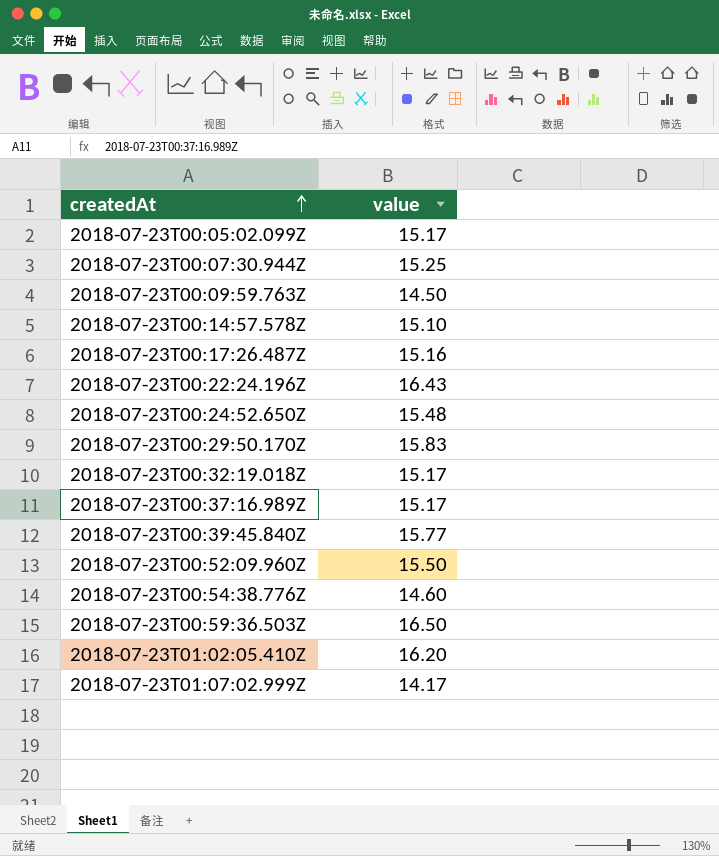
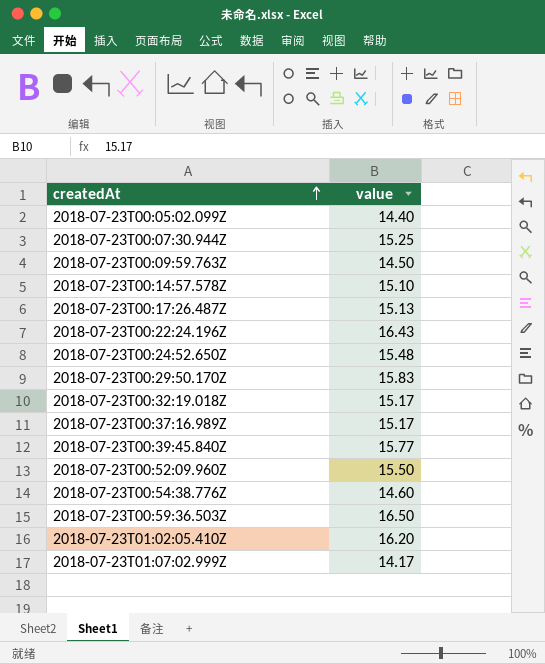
2018-07-23T00:05:02.099Z | value: 15.17 -> 14.40
2018-07-23T00:17:26.487Z | value: 15.16 -> 15.13

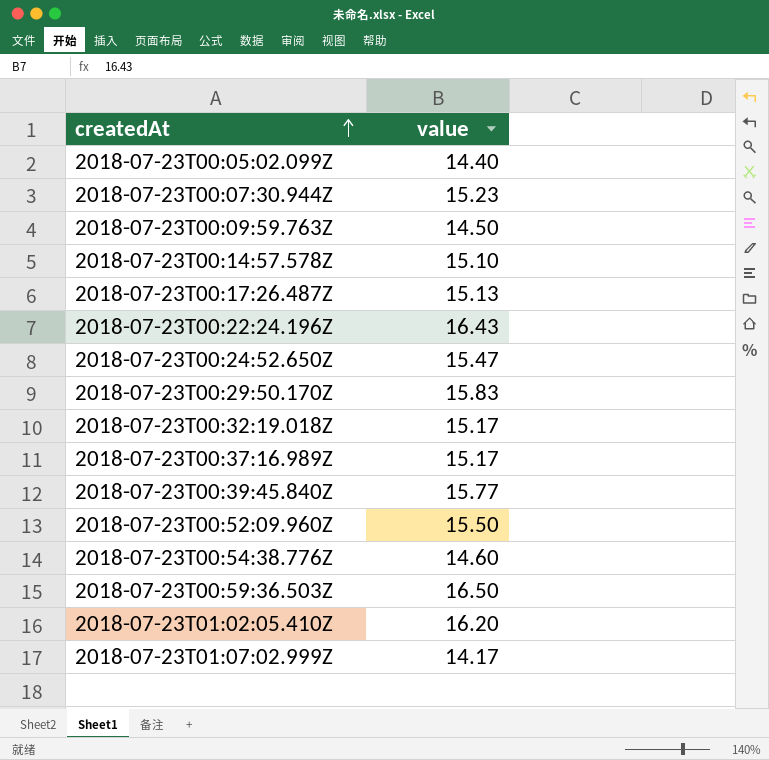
2018-07-23T00:07:30.944Z | value: 15.25 -> 15.23
2018-07-23T00:24:52.650Z | value: 15.48 -> 15.47

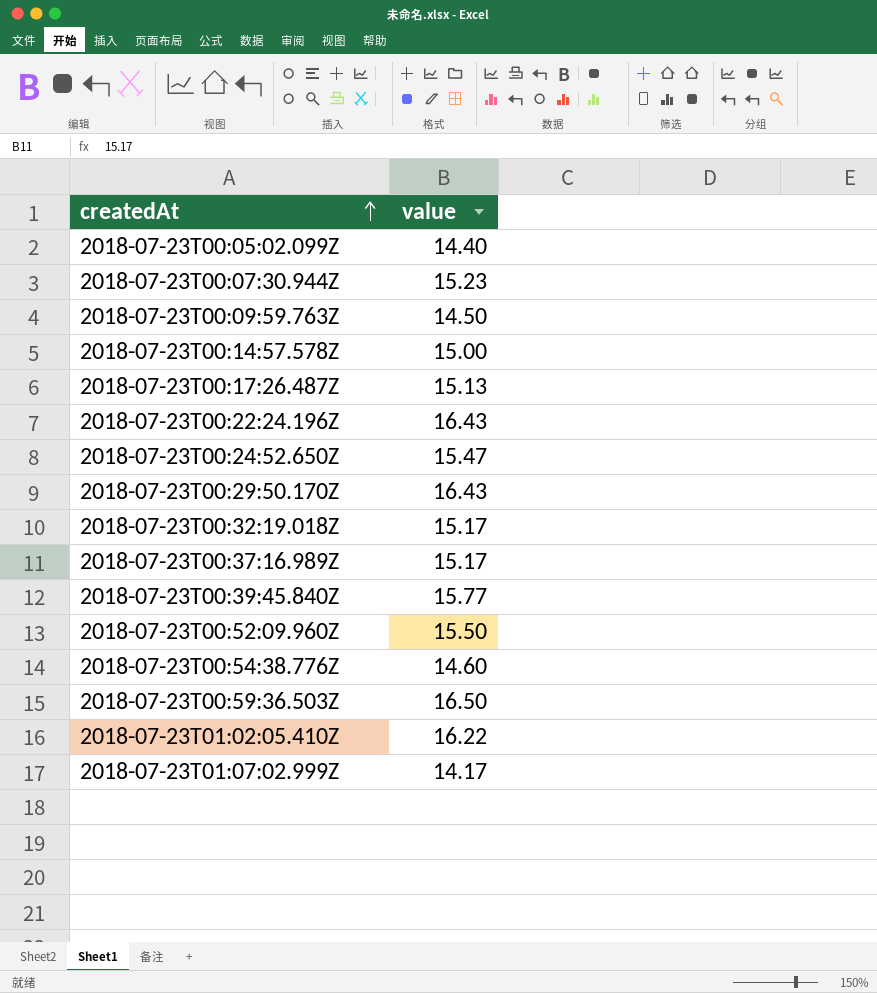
2018-07-23T00:14:57.578Z | value: 15.10 -> 15.00
2018-07-23T00:29:50.170Z | value: 15.83 -> 16.43
2018-07-23T01:02:05.410Z | value: 16.20 -> 16.22

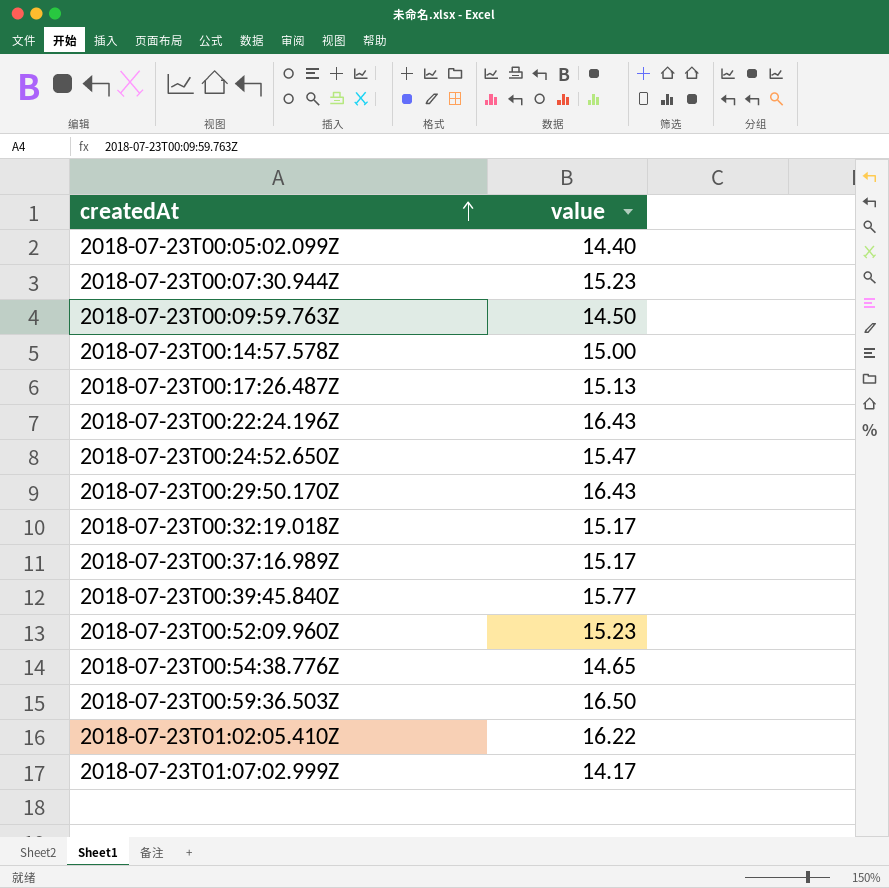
2018-07-23T00:52:09.960Z | value: 15.50 -> 15.23
2018-07-23T00:54:38.776Z | value: 14.60 -> 14.65

